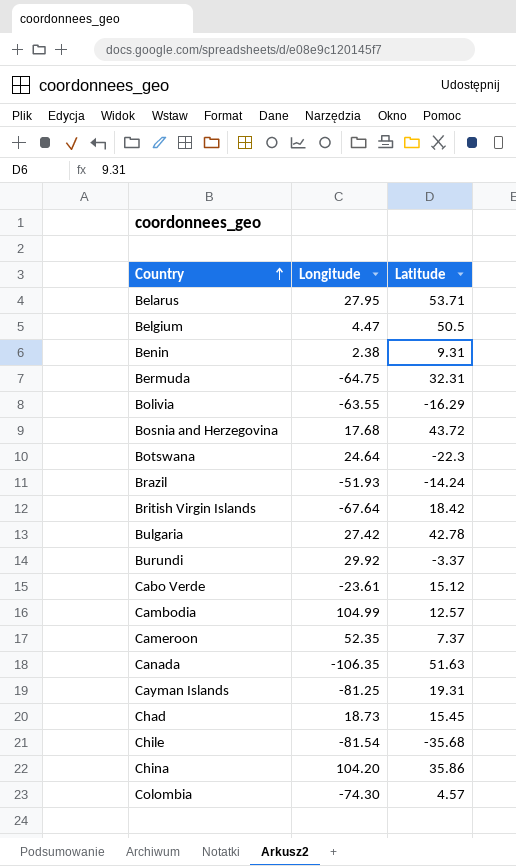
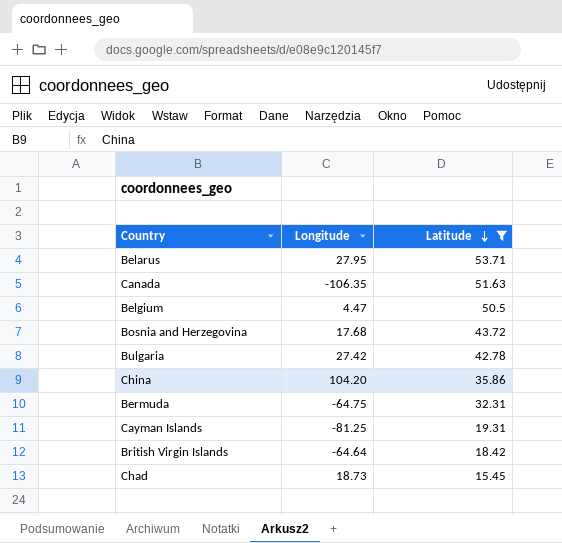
filter: none -> Latitude >= 15.45
row order: Country ascending -> Latitude descending
British Virgin Islands | Longitude: -67.64 -> -64.64

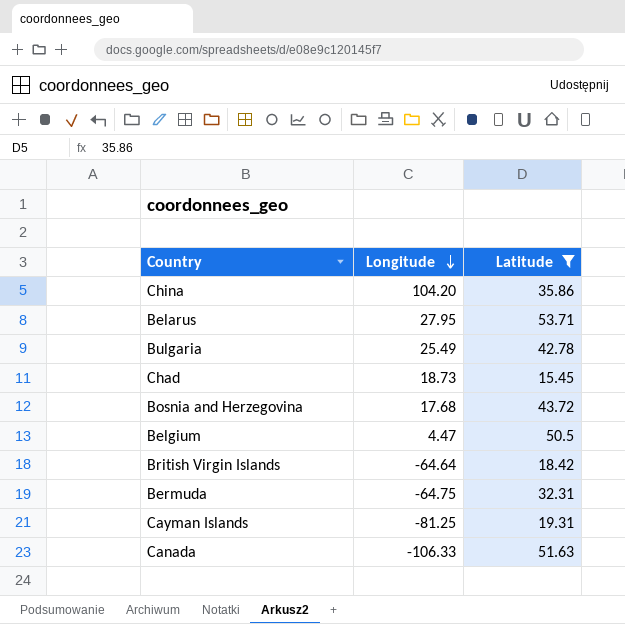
row order: Latitude descending -> Longitude descending
Bulgaria | Longitude: 27.42 -> 25.49
Canada | Longitude: -106.35 -> -106.33

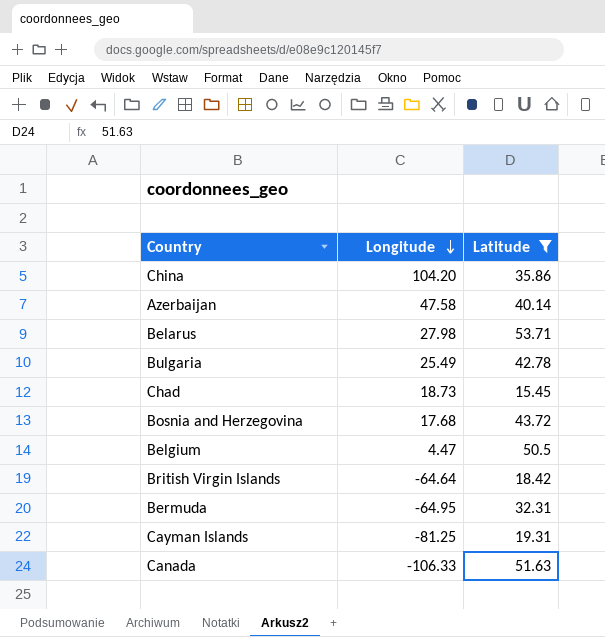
row Azerbaijan: none -> 47.58 | 40.14
Belarus | Longitude: 27.95 -> 27.98
Bermuda | Longitude: -64.75 -> -64.95

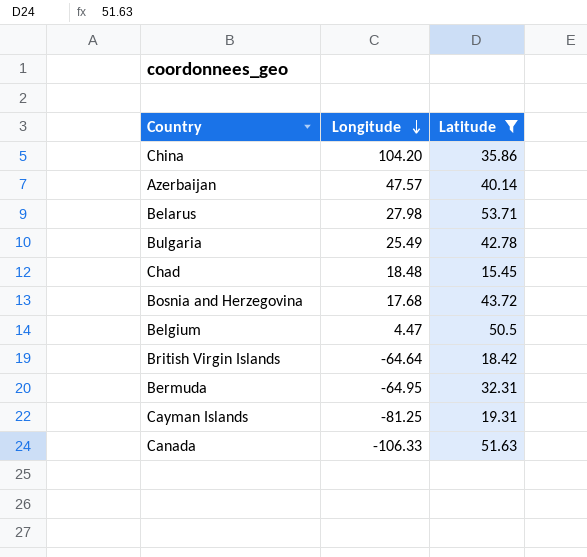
Azerbaijan | Longitude: 47.58 -> 47.57
Chad | Longitude: 18.73 -> 18.48

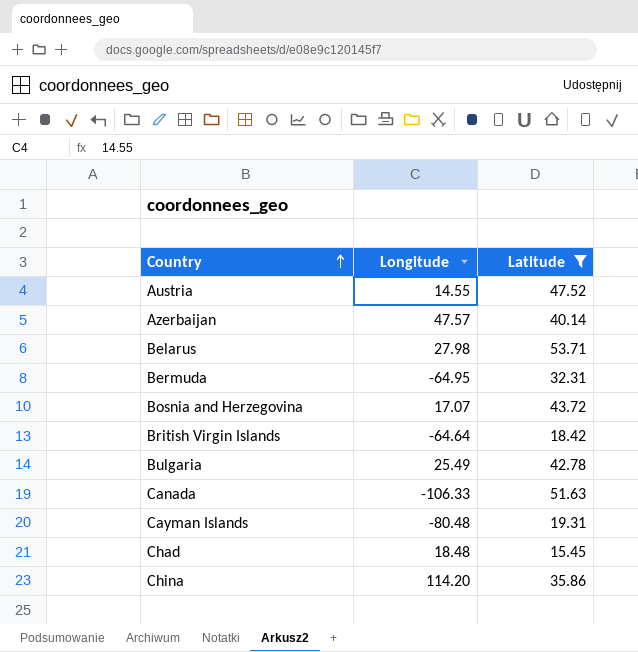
row order: Longitude descending -> Country ascending
row Belgium: 4.47 | 50.5 -> none
row Austria: none -> 14.55 | 47.52
Bosnia and Herzegovina | Longitude: 17.68 -> 17.07
Cayman Islands | Longitude: -81.25 -> -80.48
China | Longitude: 104.20 -> 114.20

